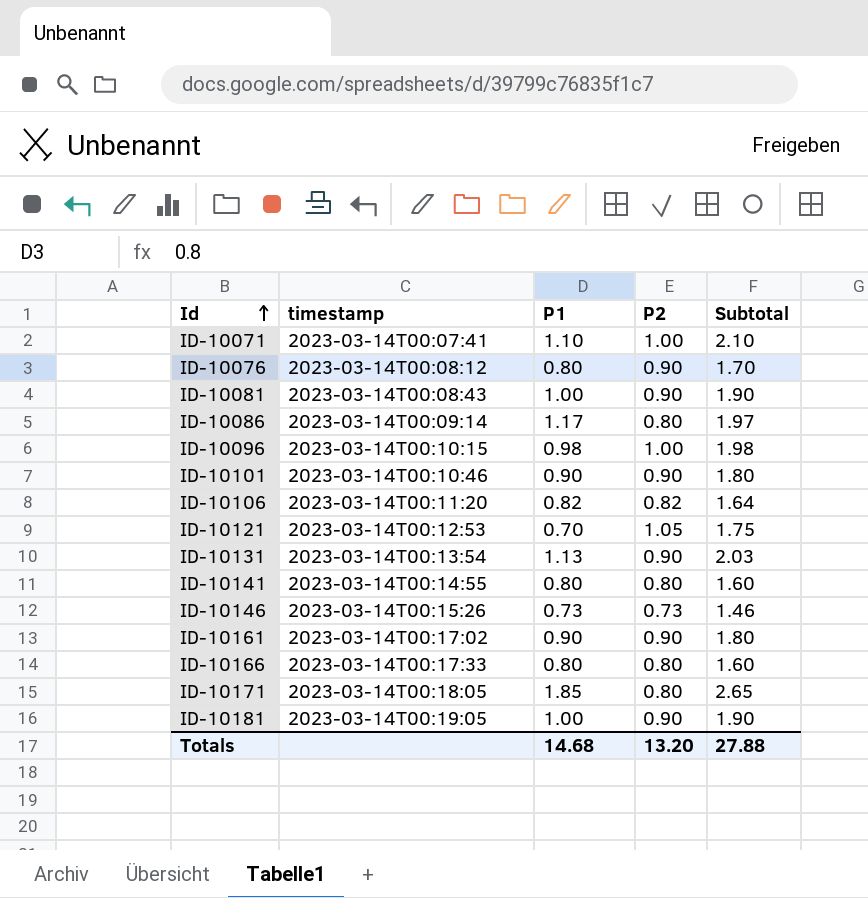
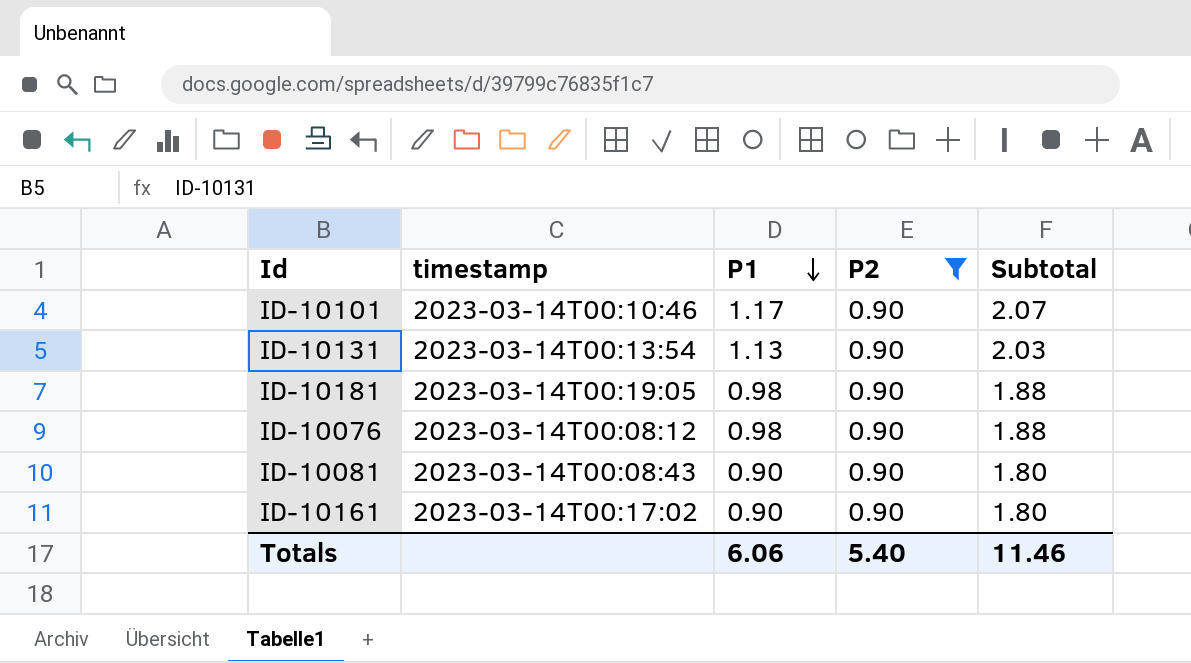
filter: none -> P2 = 0.90
row order: Id ascending -> P1 descending
ID-10101 | P1: 0.90 -> 1.17
ID-10101 | Subtotal: 1.80 -> 2.07
ID-10181 | P1: 1.00 -> 0.98
ID-10181 | Subtotal: 1.90 -> 1.88
ID-10076 | P1: 0.80 -> 0.98
ID-10076 | Subtotal: 1.70 -> 1.88
ID-10081 | P1: 1.00 -> 0.90
ID-10081 | Subtotal: 1.90 -> 1.80
Totals | P1: 14.68 -> 6.06
Totals | P2: 13.20 -> 5.40
Totals | Subtotal: 27.88 -> 11.46

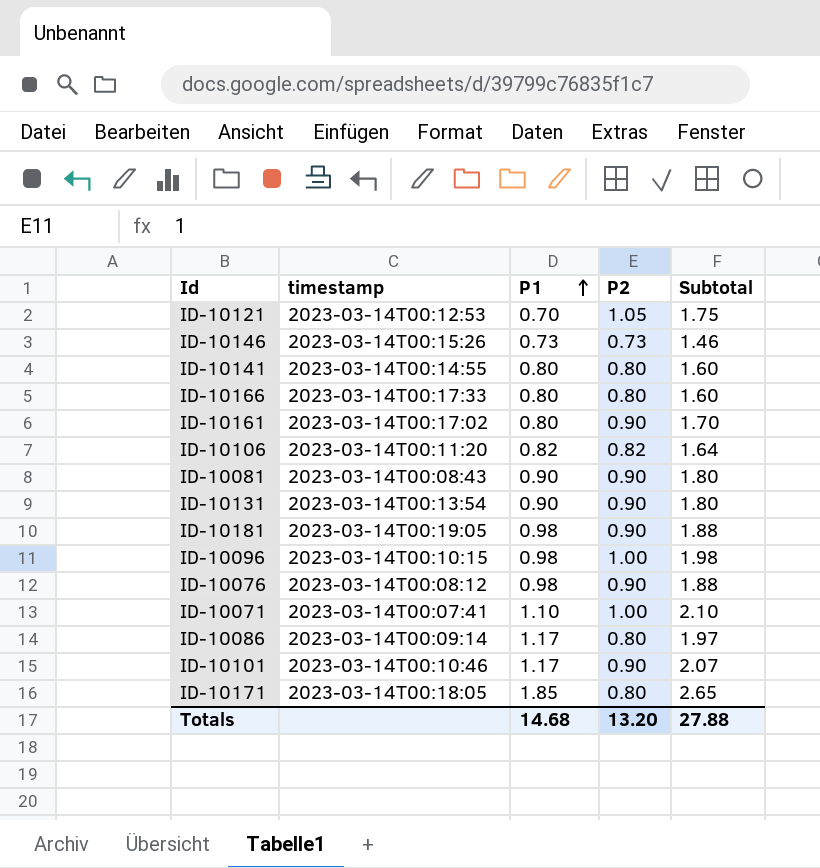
filter: P2 = 0.90 -> none
row order: P1 descending -> P1 ascending
ID-10161 | P1: 0.90 -> 0.80
ID-10161 | Subtotal: 1.80 -> 1.70
ID-10131 | P1: 1.13 -> 0.90
ID-10131 | Subtotal: 2.03 -> 1.80
Totals | P1: 6.06 -> 14.68
Totals | P2: 5.40 -> 13.20
Totals | Subtotal: 11.46 -> 27.88

